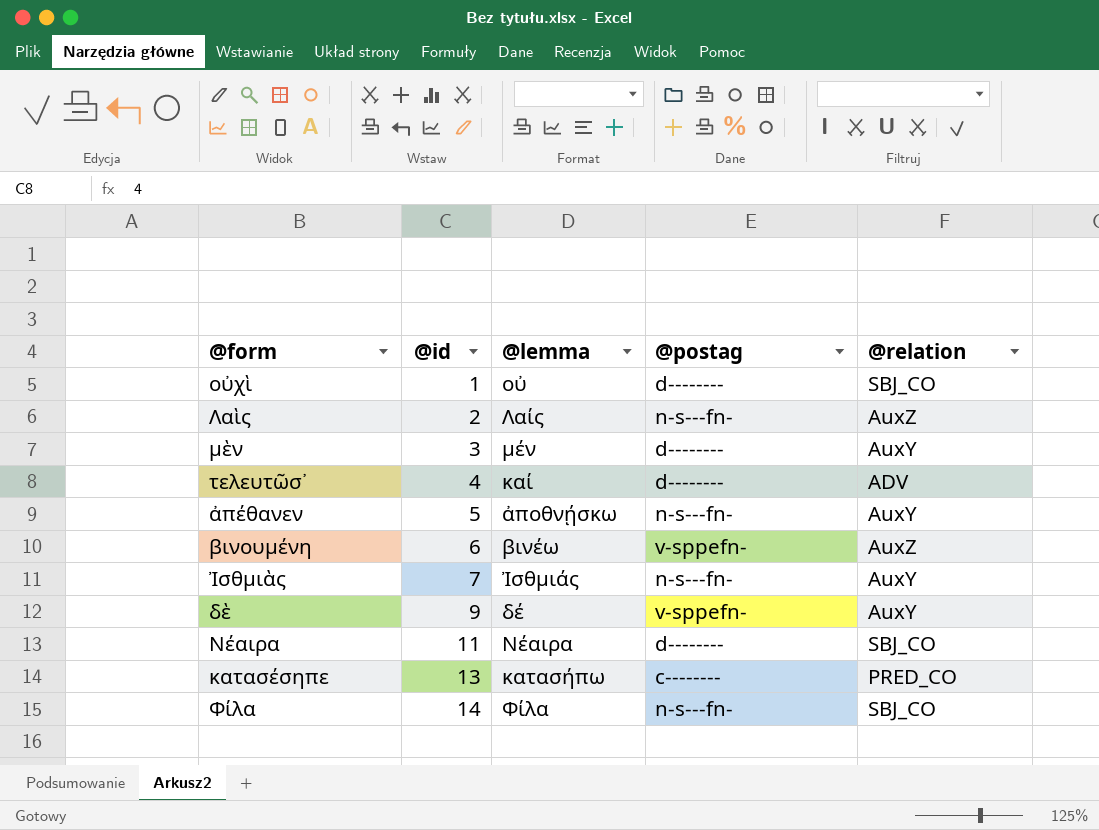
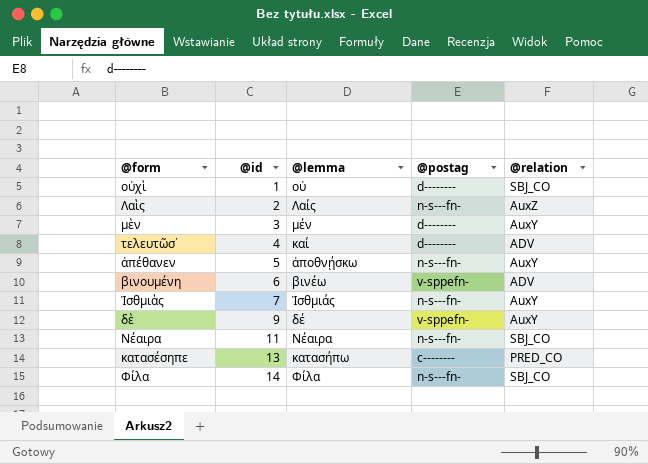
βινουμένη | @relation: AuxZ -> ADV
Νέαιρα | @postag: d-------- -> n-s---fn-

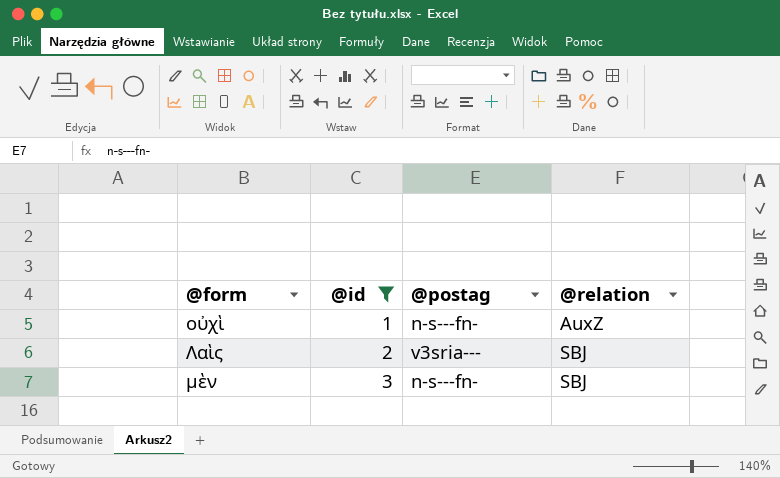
filter: none -> @id <= 3
column @lemma | position: 3 -> none
οὐχὶ | @postag: d-------- -> n-s---fn-
οὐχὶ | @relation: SBJ_CO -> AuxZ
Λαὶς | @postag: n-s---fn- -> v3sria---
Λαὶς | @relation: AuxZ -> SBJ
μὲν | @postag: d-------- -> n-s---fn-
μὲν | @relation: AuxY -> SBJ

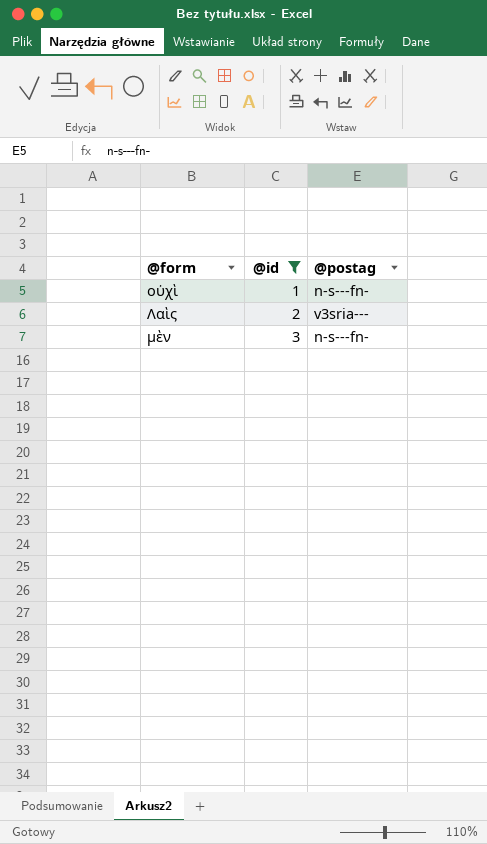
column @relation | position: 4 -> none

